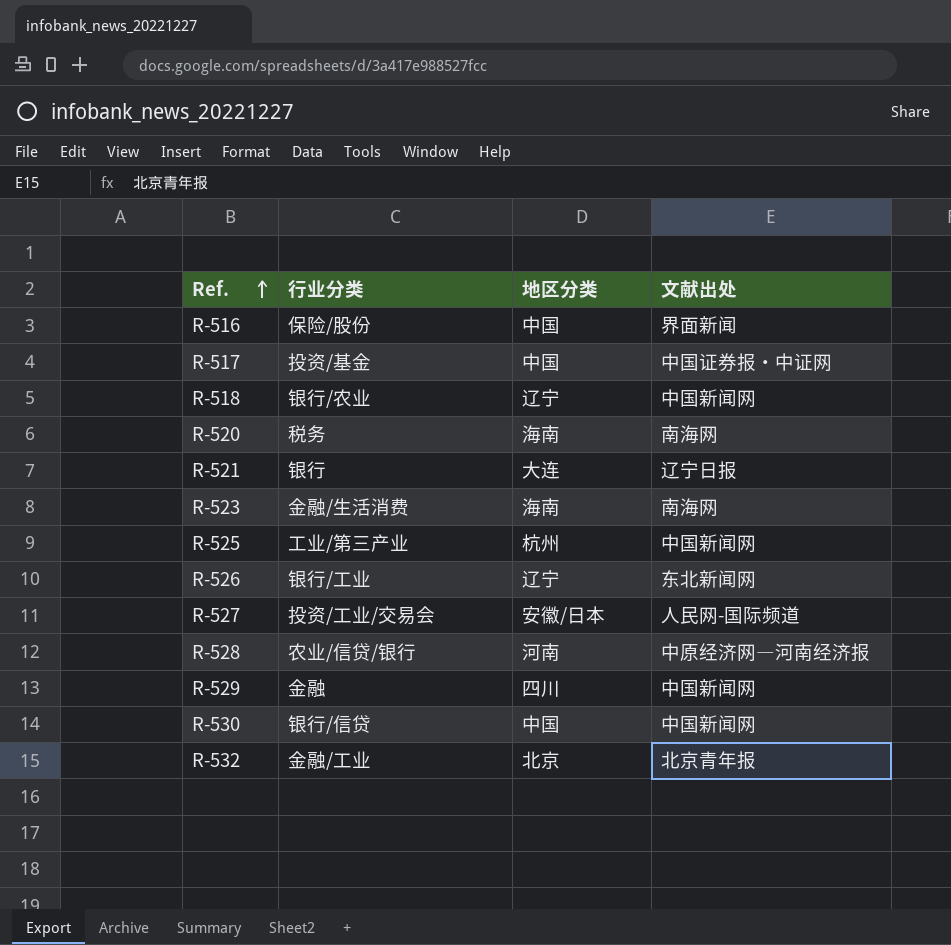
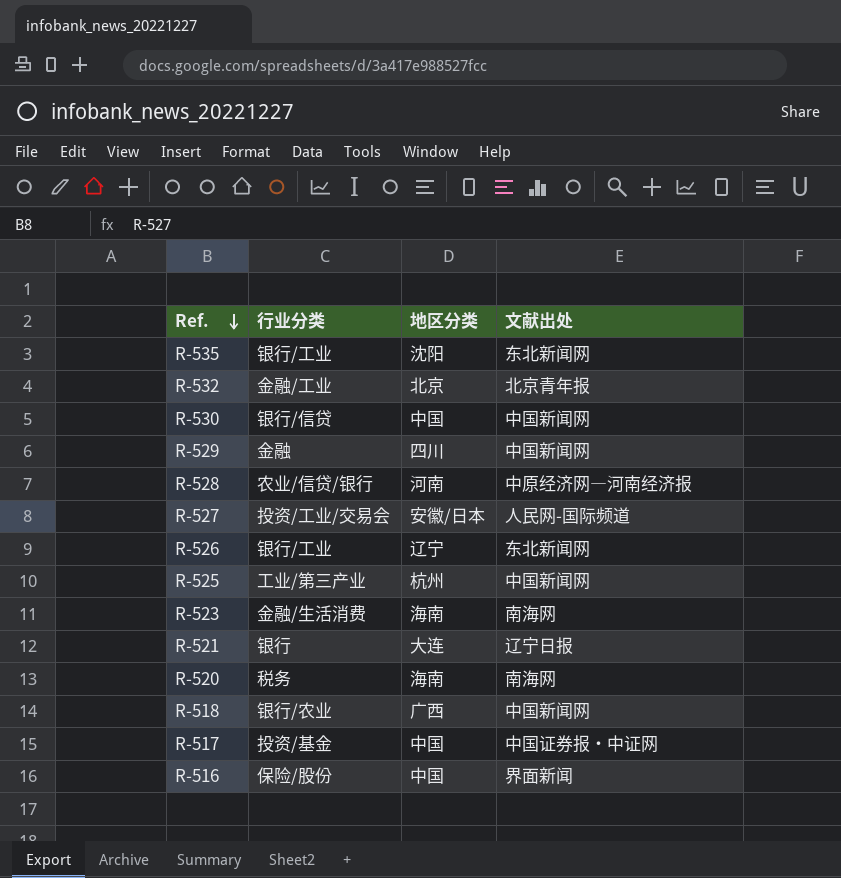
row order: Ref. ascending -> Ref. descending
row R-535: none -> 银行/工业 | 沈阳 | 东北新闻网
R-518 | 地区分类: 辽宁 -> 广西

